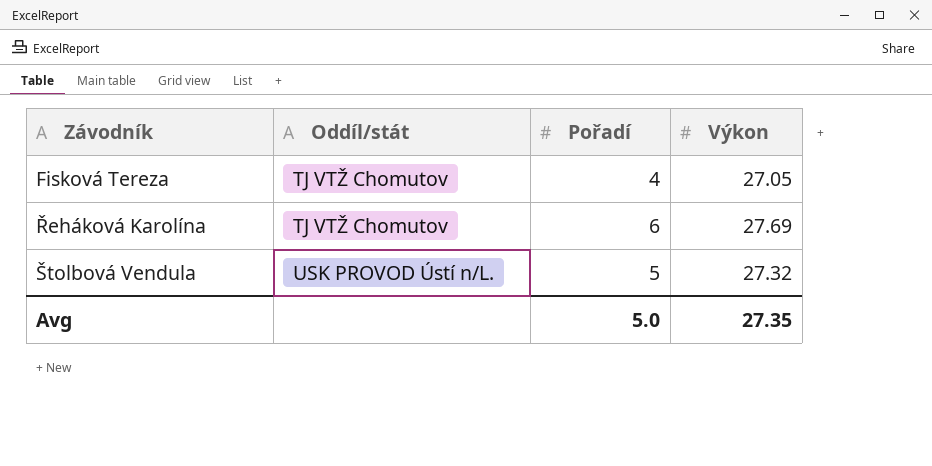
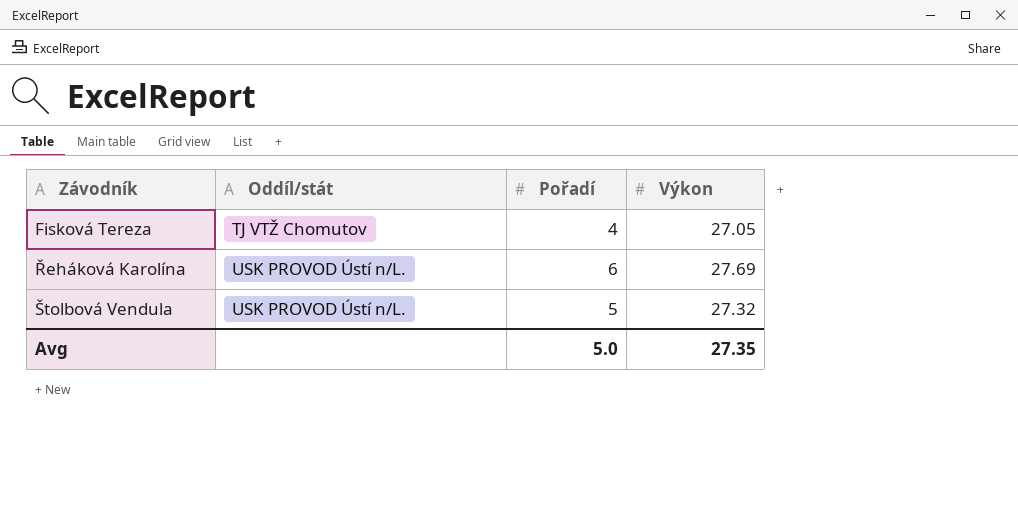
Řeháková Karolína | Oddíl/stát: TJ VTŽ Chomutov -> USK PROVOD Ústí n/L.

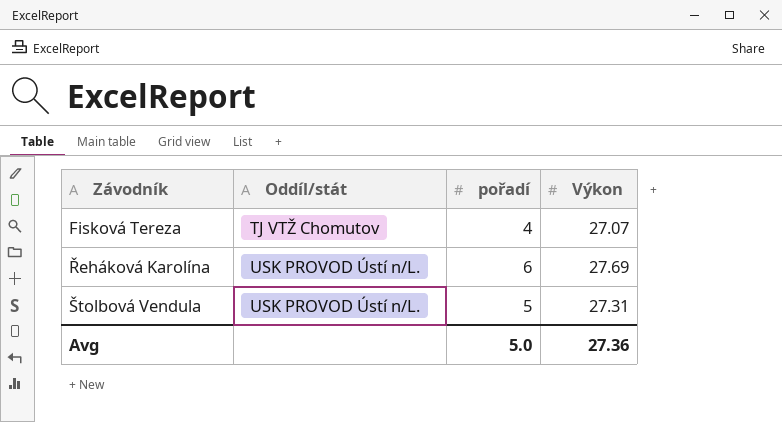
column name: Pořadí -> pořadí
Fisková Tereza | Výkon: 27.05 -> 27.07
Štolbová Vendula | Výkon: 27.32 -> 27.31
Avg | Výkon: 27.35 -> 27.36

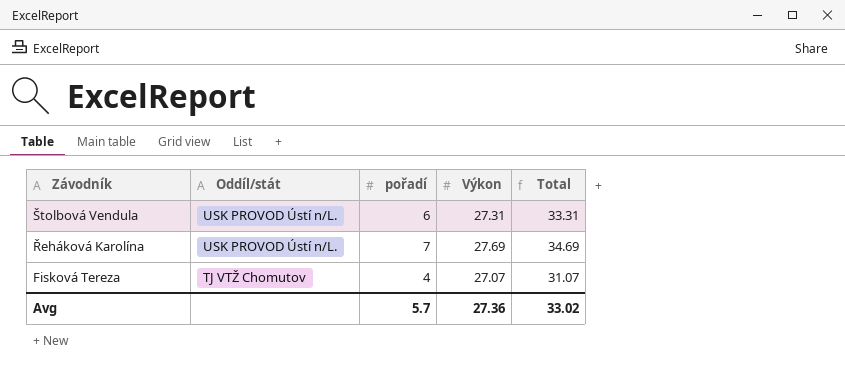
row order: Závodník ascending -> Závodník descending
column Total | formula: none -> [pořadí] + [Výkon]
Štolbová Vendula | pořadí: 5 -> 6
Řeháková Karolína | pořadí: 6 -> 7
Avg | pořadí: 5.0 -> 5.7

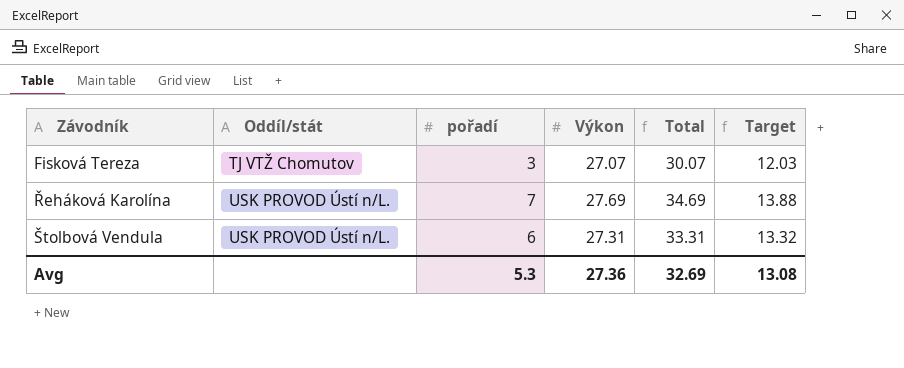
row order: Závodník descending -> Závodník ascending
column Target | formula: none -> [Total] * 0.4
Fisková Tereza | pořadí: 4 -> 3
Fisková Tereza | Total: 31.07 -> 30.07
Avg | pořadí: 5.7 -> 5.3
Avg | Total: 33.02 -> 32.69

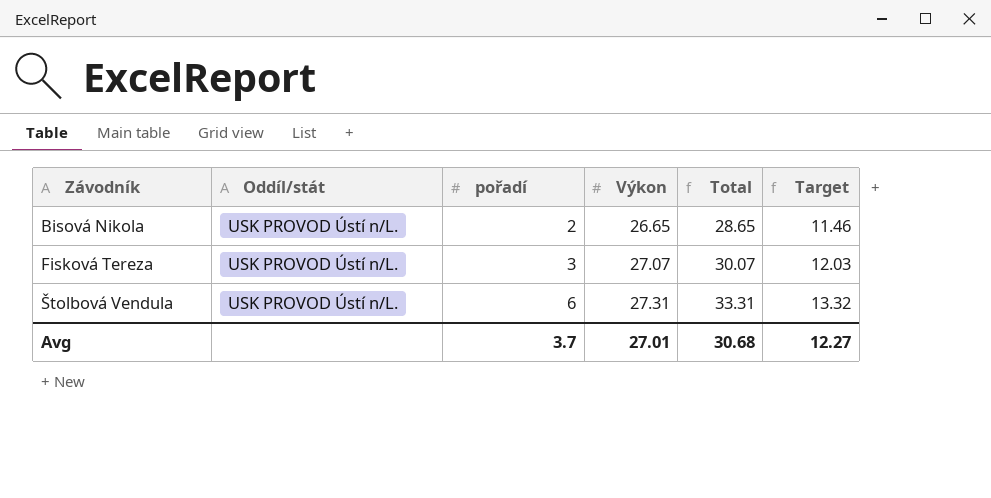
row Řeháková Karolína: USK PROVOD Ústí n/L. | 7 | 27.69 | 34.69 | 13.88 -> none
row Bisová Nikola: none -> USK PROVOD Ústí n/L. | 2 | 26.65 | 28.65 | 11.46
Fisková Tereza | Oddíl/stát: TJ VTŽ Chomutov -> USK PROVOD Ústí n/L.
Avg | pořadí: 5.3 -> 3.7
Avg | Výkon: 27.36 -> 27.01
Avg | Total: 32.69 -> 30.68
Avg | Target: 13.08 -> 12.27

